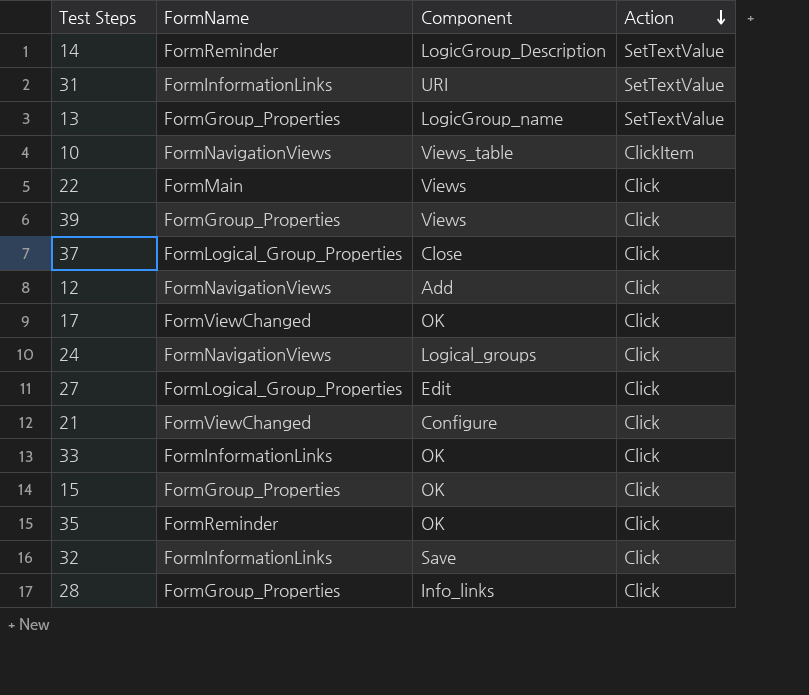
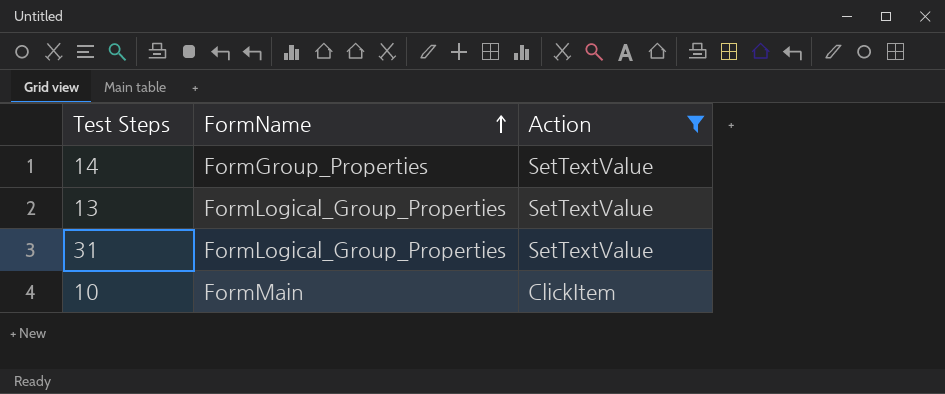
filter: none -> Action != Click
row order: Action descending -> FormName ascending
column Component | position: 3 -> none
14 | FormName: FormReminder -> FormGroup_Properties
13 | FormName: FormGroup_Properties -> FormLogical_Group_Properties
31 | FormName: FormInformationLinks -> FormLogical_Group_Properties
10 | FormName: FormNavigationViews -> FormMain

